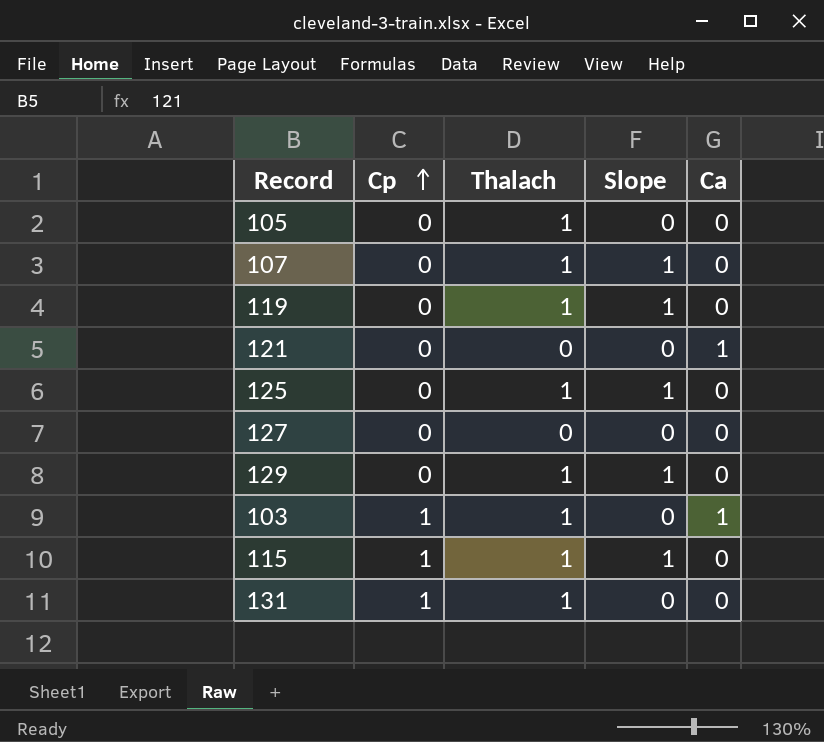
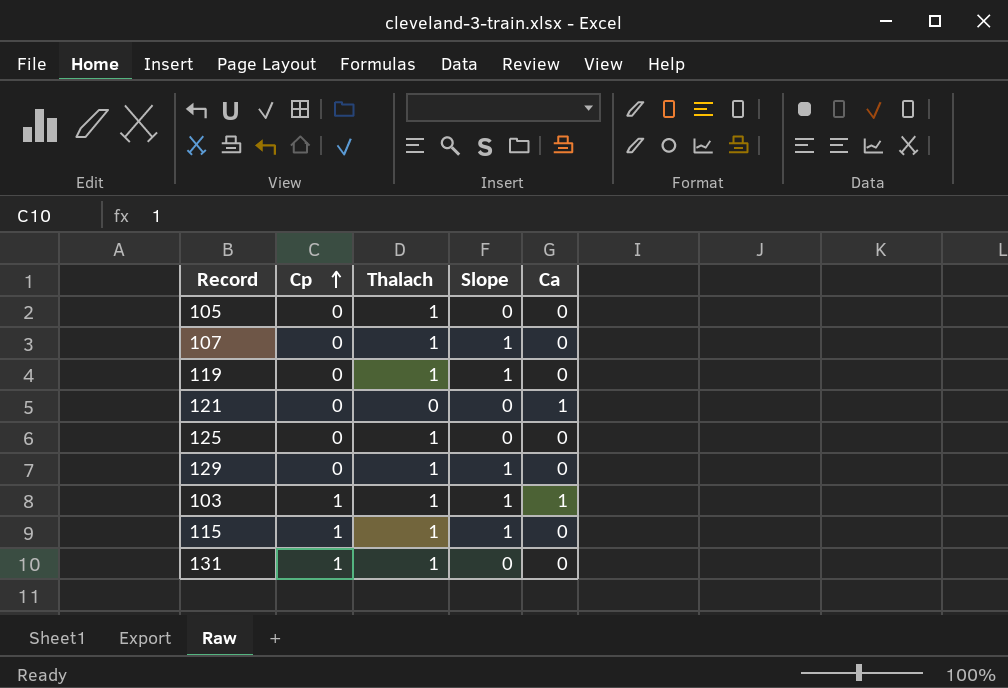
row 127: 0 | 0 | 0 | 0 -> none
125 | Slope: 1 -> 0
103 | Slope: 0 -> 1

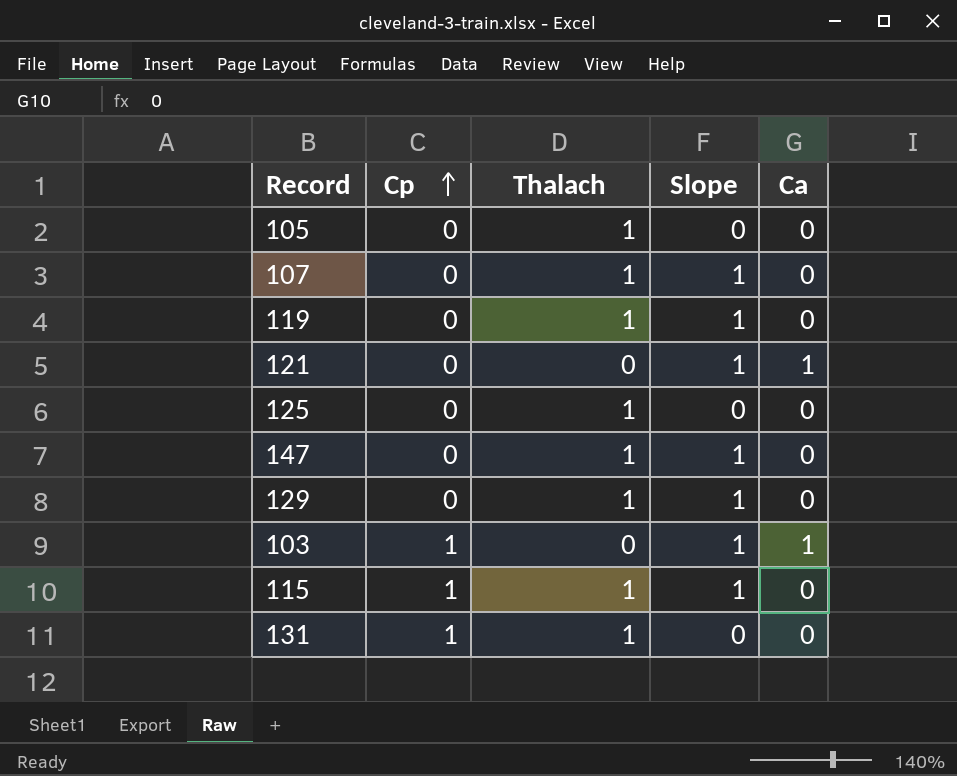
121 | Slope: 0 -> 1
row 147: none -> 0 | 1 | 1 | 0
103 | Thalach: 1 -> 0

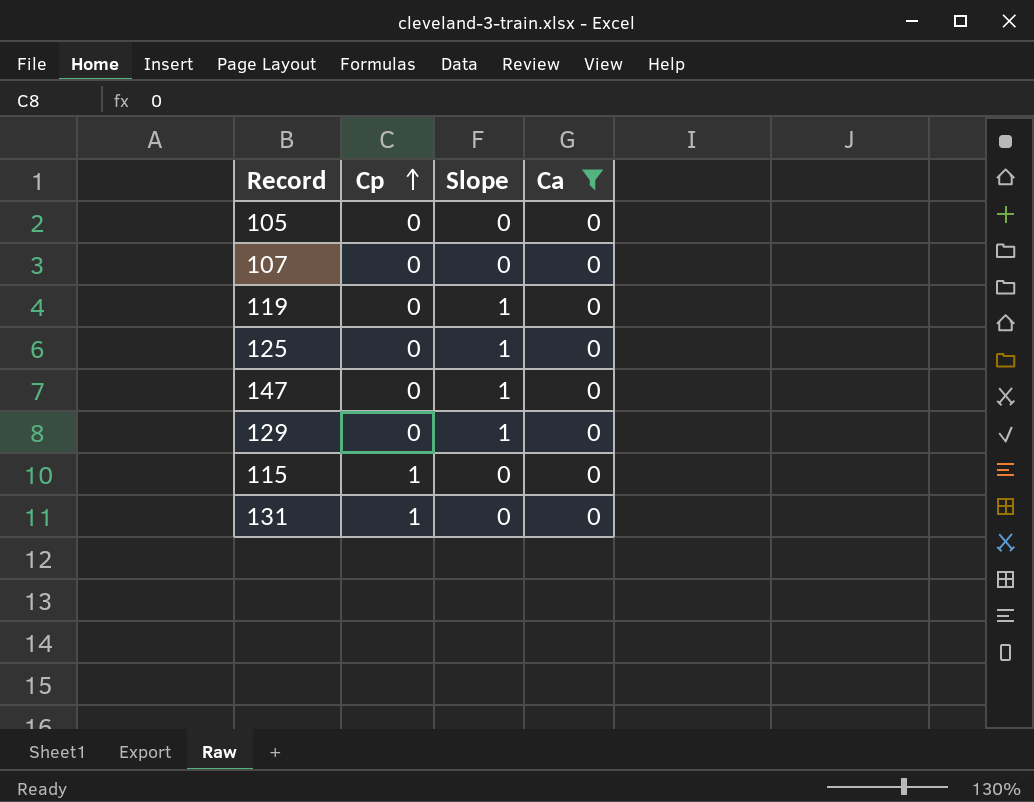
filter: none -> Ca = 0
column Thalach | position: 3 -> none
107 | Slope: 1 -> 0
125 | Slope: 0 -> 1
115 | Slope: 1 -> 0

